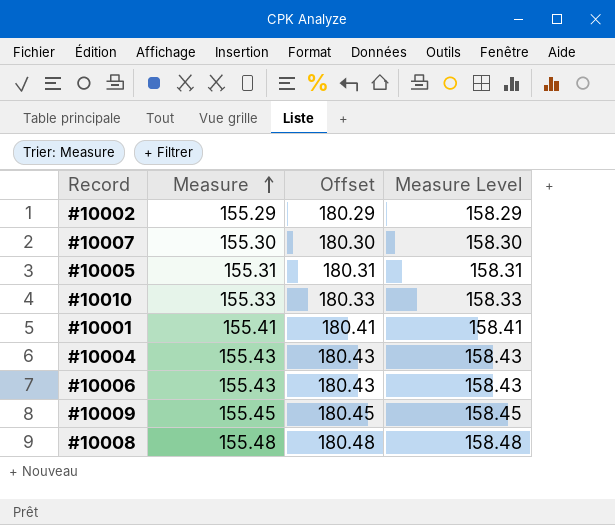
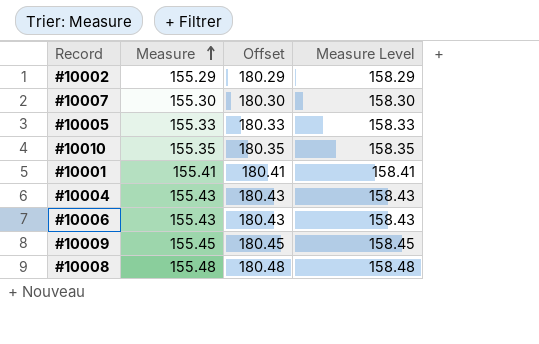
#10005 | Measure: 155.31 -> 155.33
#10005 | Offset: 180.31 -> 180.33
#10005 | Measure Level: 158.31 -> 158.33
#10010 | Measure: 155.33 -> 155.35
#10010 | Offset: 180.33 -> 180.35
#10010 | Measure Level: 158.33 -> 158.35

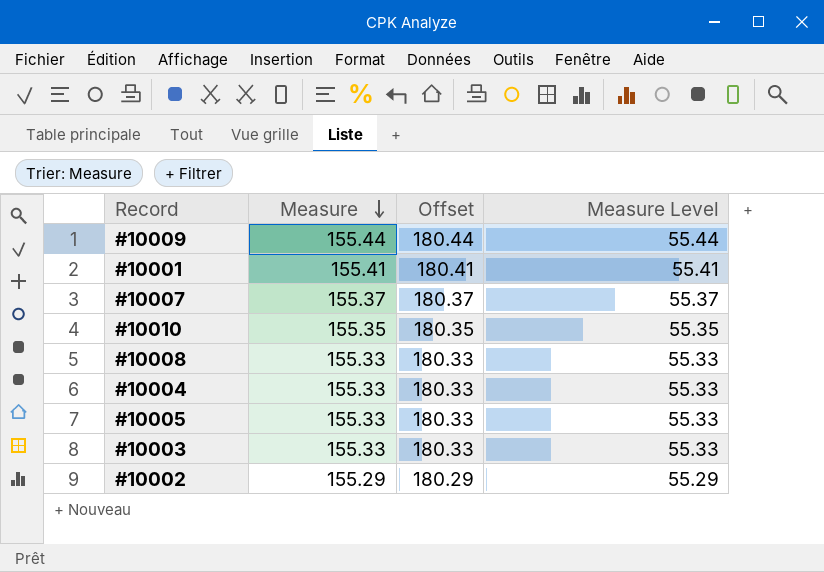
row order: Measure ascending -> Measure descending
column Measure Level | formula: [Measure] + 3 -> [Measure] - 100
row #10006: 155.43 | 180.43 | 158.43 -> none
#10009 | Measure: 155.45 -> 155.44
#10009 | Offset: 180.45 -> 180.44
#10007 | Measure: 155.30 -> 155.37
#10007 | Offset: 180.30 -> 180.37
#10008 | Measure: 155.48 -> 155.33
#10008 | Offset: 180.48 -> 180.33
#10004 | Measure: 155.43 -> 155.33
#10004 | Offset: 180.43 -> 180.33
row #10003: none -> 155.33 | 180.33 | 55.33

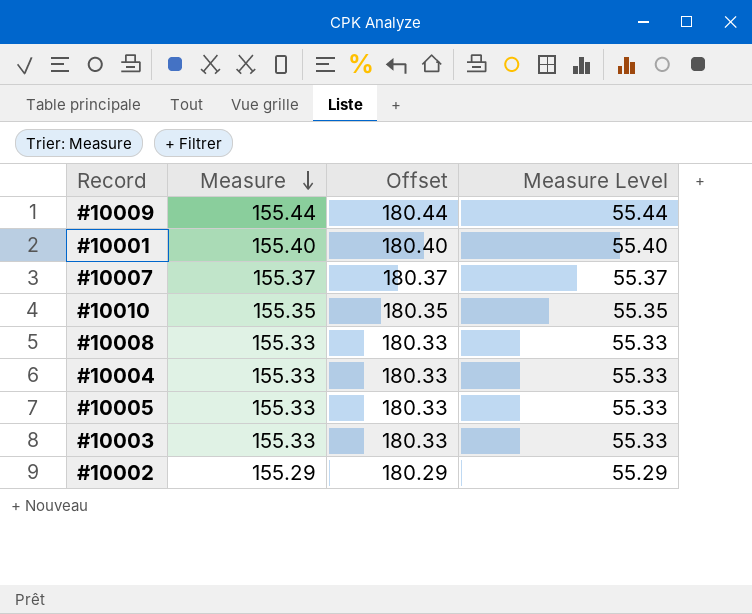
#10001 | Measure: 155.41 -> 155.40
#10001 | Offset: 180.41 -> 180.40
#10001 | Measure Level: 55.41 -> 55.40

